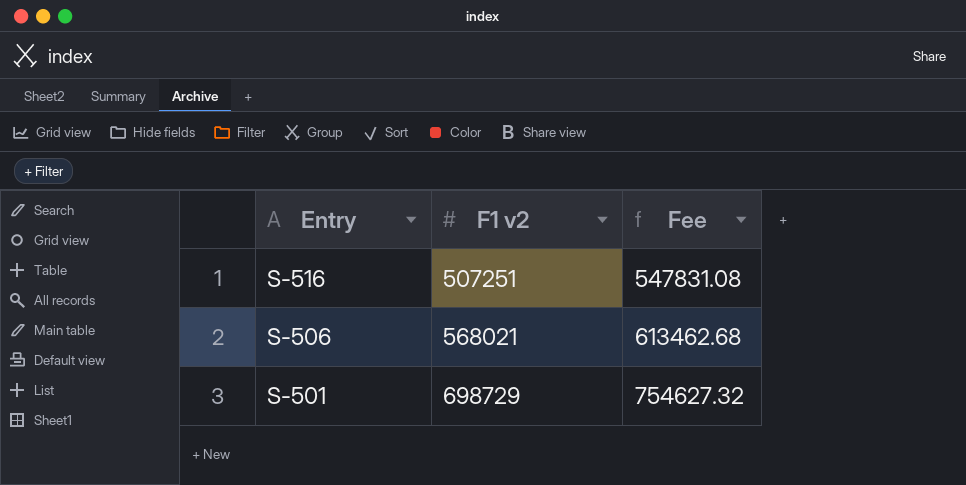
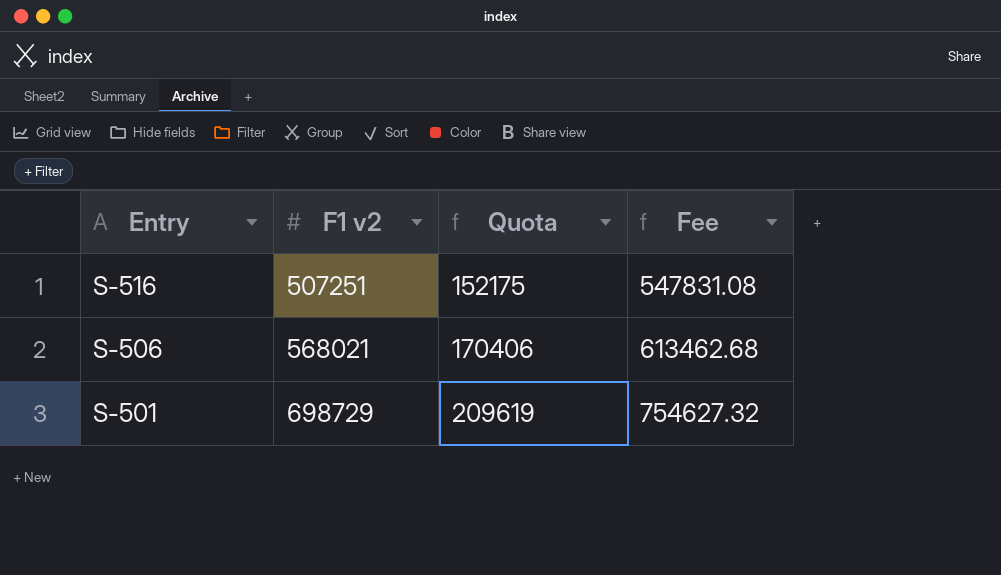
column Quota | formula: none -> [F1 v2] * 0.3

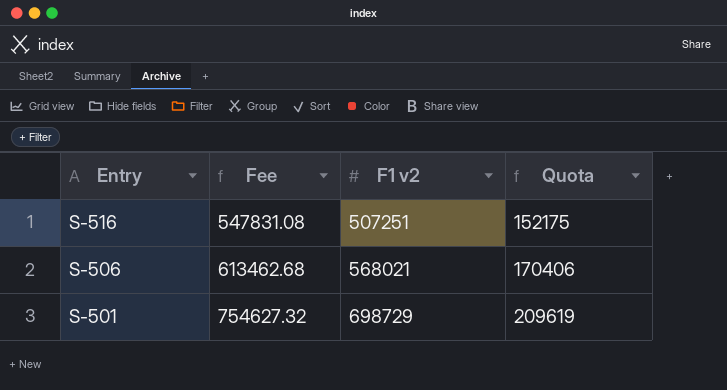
column Fee | position: 4 -> 2

